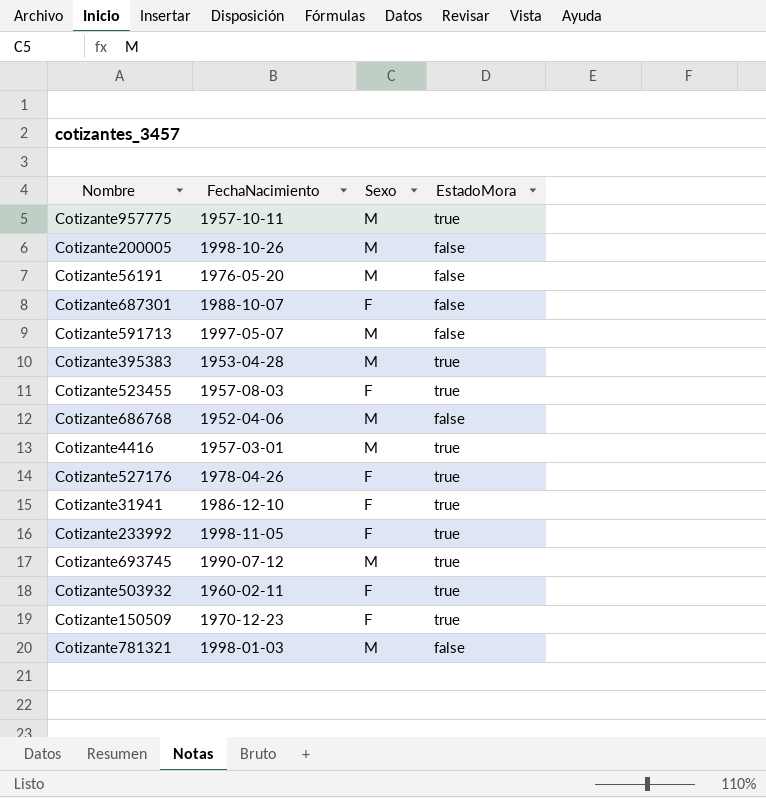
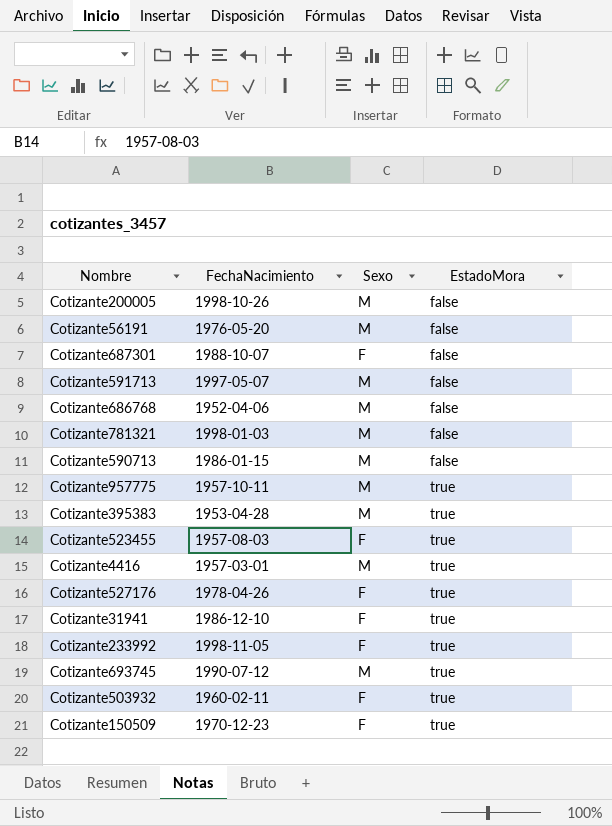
row order: none -> EstadoMora ascending
row Cotizante590713: none -> 1986-01-15 | M | false

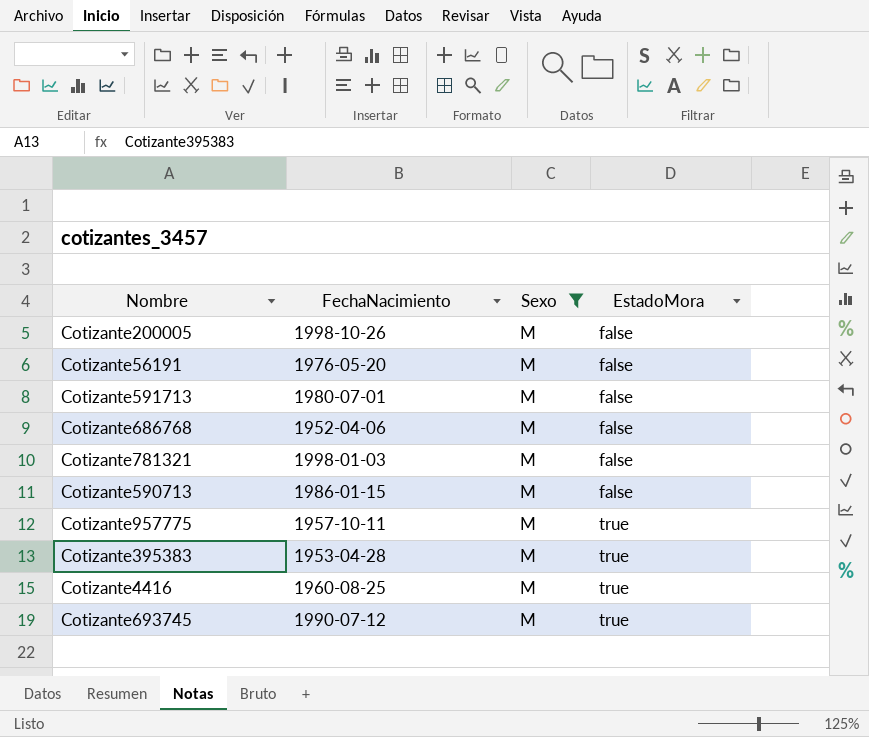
filter: none -> Sexo = M
Cotizante591713 | FechaNacimiento: 1997-05-07 -> 1980-07-01
Cotizante4416 | FechaNacimiento: 1957-03-01 -> 1960-08-25

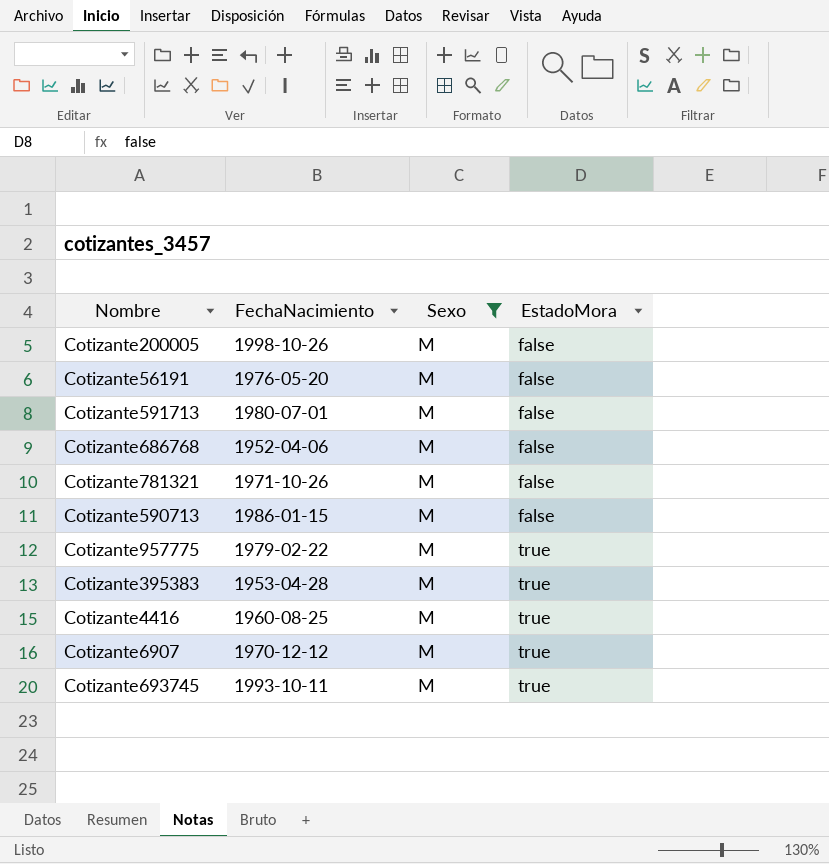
Cotizante781321 | FechaNacimiento: 1998-01-03 -> 1971-10-26
Cotizante957775 | FechaNacimiento: 1957-10-11 -> 1979-02-22
row Cotizante6907: none -> 1970-12-12 | M | true
Cotizante693745 | FechaNacimiento: 1990-07-12 -> 1993-10-11

